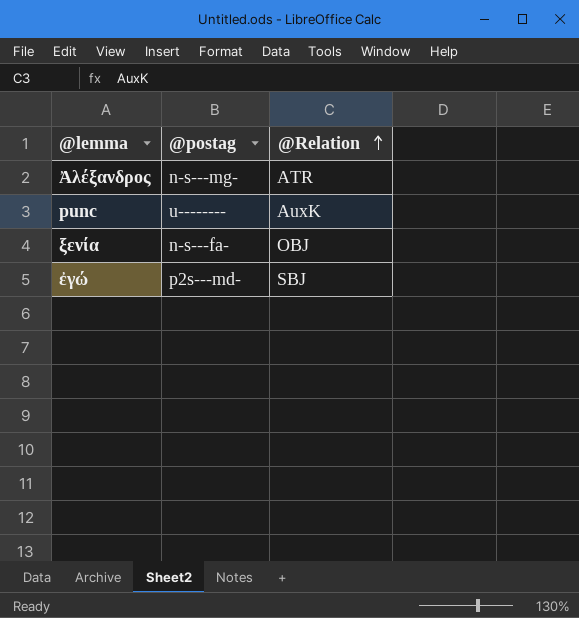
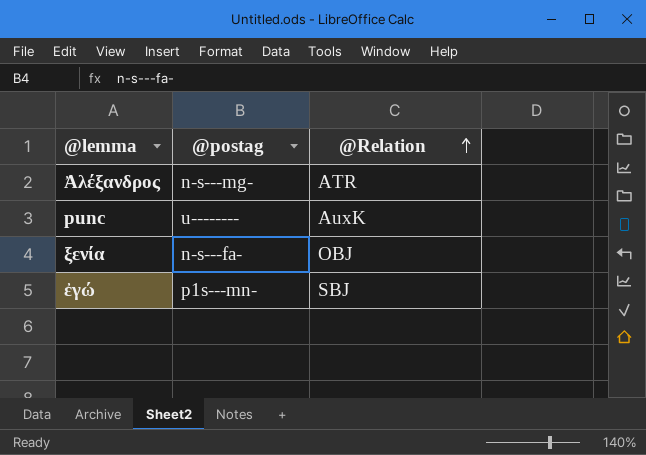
ἐγώ | @postag: p2s---md- -> p1s---mn-

